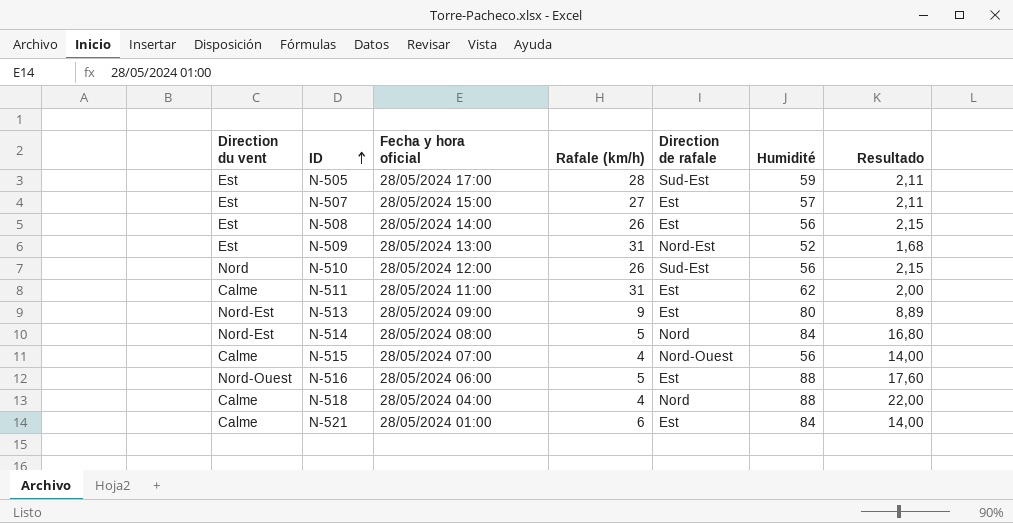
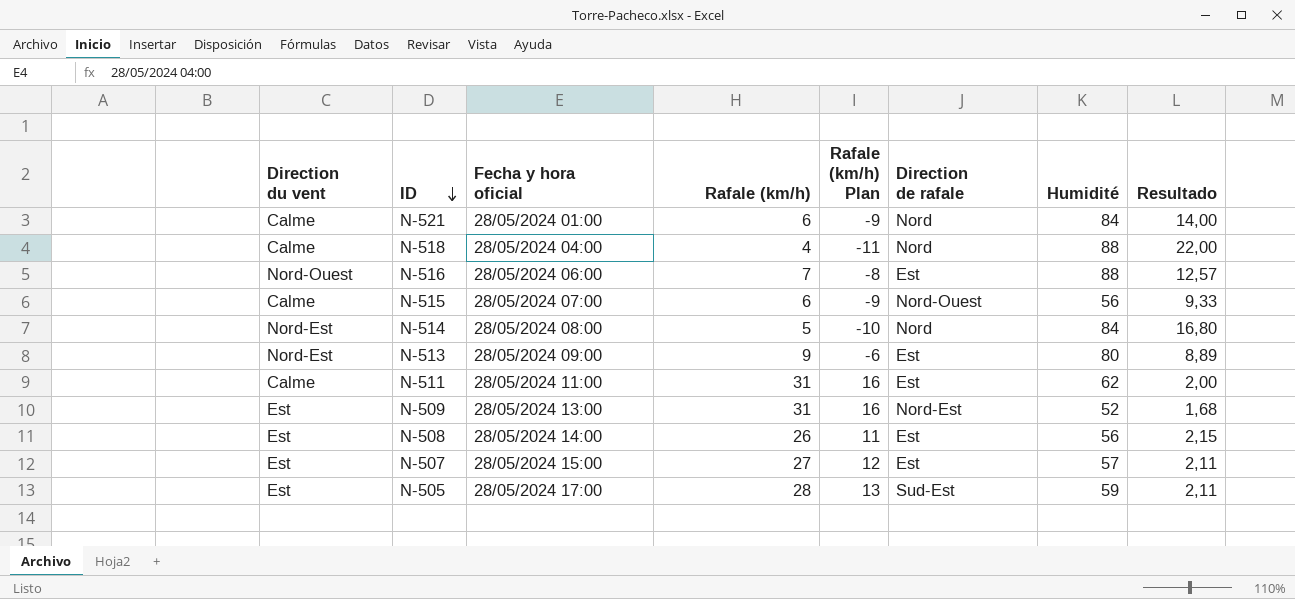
row order: ID ascending -> ID descending
column Rafale (km/h) Plan | formula: none -> [Rafale (km/h)] - 15
row N-510: Nord | 28/05/2024 12:00 | 26 | Sud-Est | 56 | 2,15 -> none
N-521 | Direction de rafale: Est -> Nord
N-516 | Rafale (km/h): 5 -> 7
N-516 | Resultado: 17,60 -> 12,57
N-515 | Rafale (km/h): 4 -> 6
N-515 | Resultado: 14,00 -> 9,33

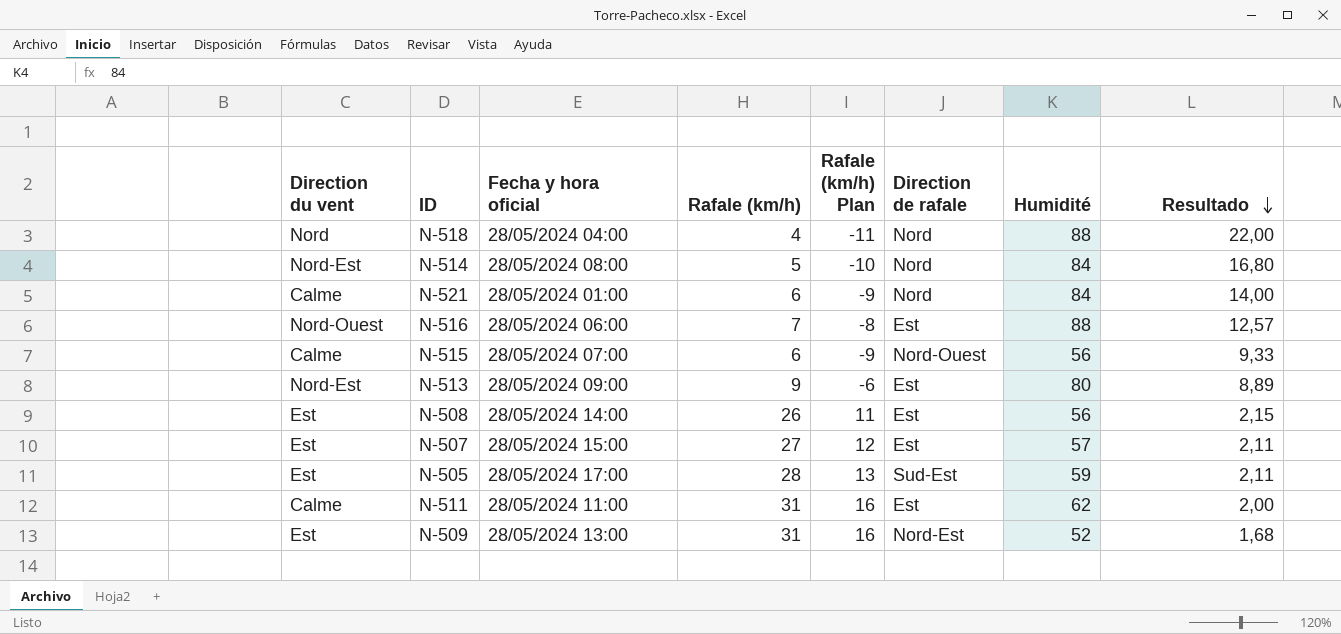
row order: ID descending -> Resultado descending
N-518 | Direction du vent: Calme -> Nord

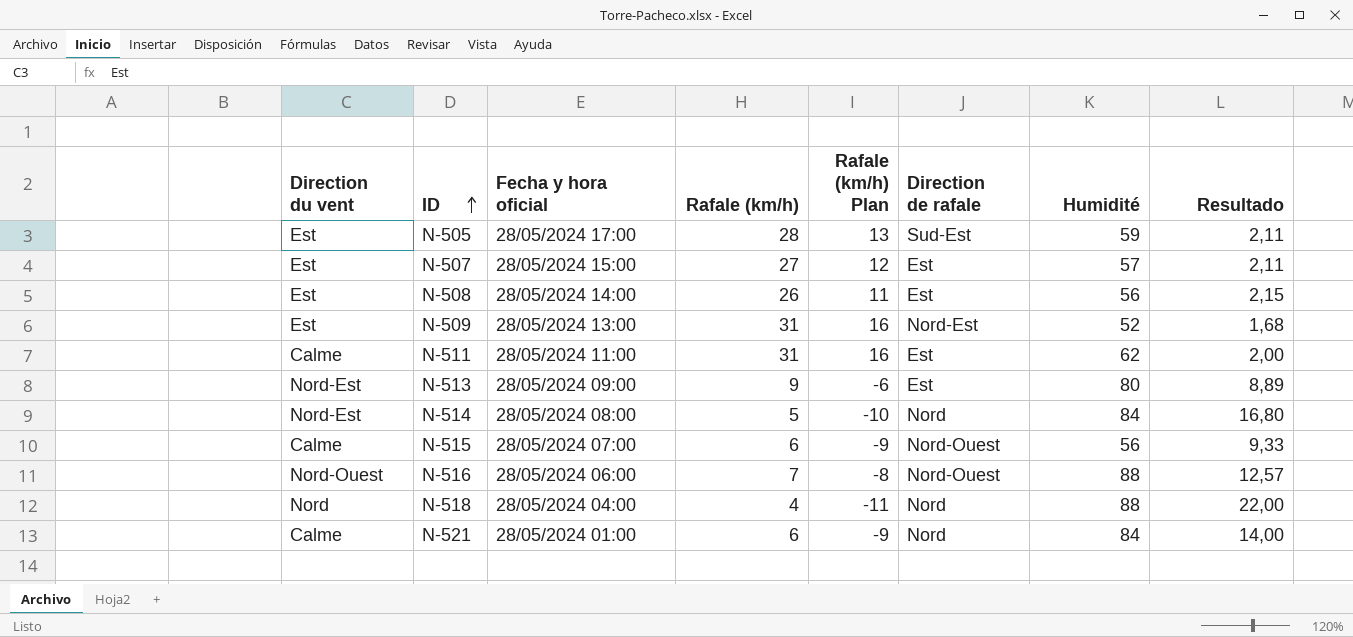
row order: Resultado descending -> ID ascending
N-516 | Direction de rafale: Est -> Nord-Ouest

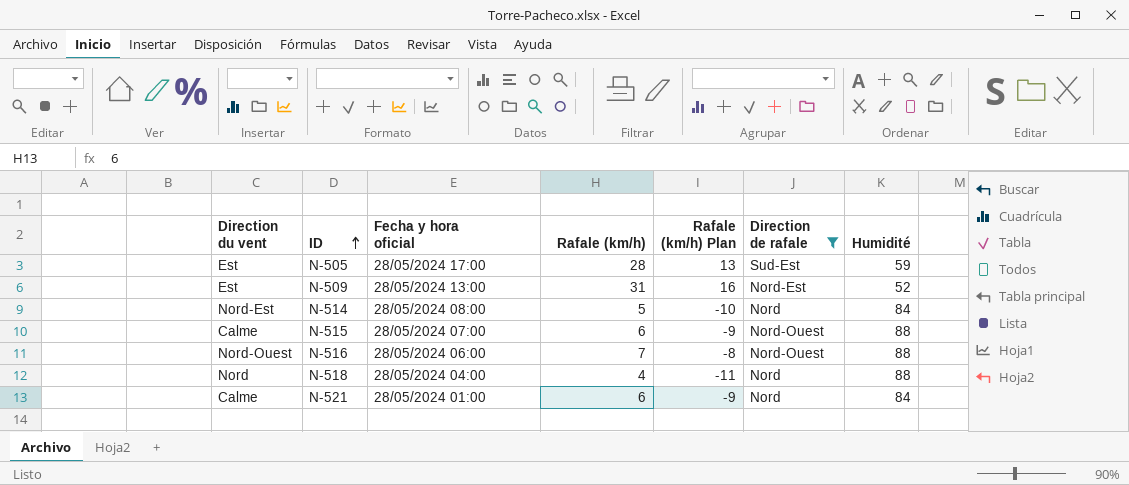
filter: none -> Direction de rafale != Est
column Resultado | formula: [Humidité] / [Rafale (km/h)] -> none
N-515 | Humidité: 56 -> 88

